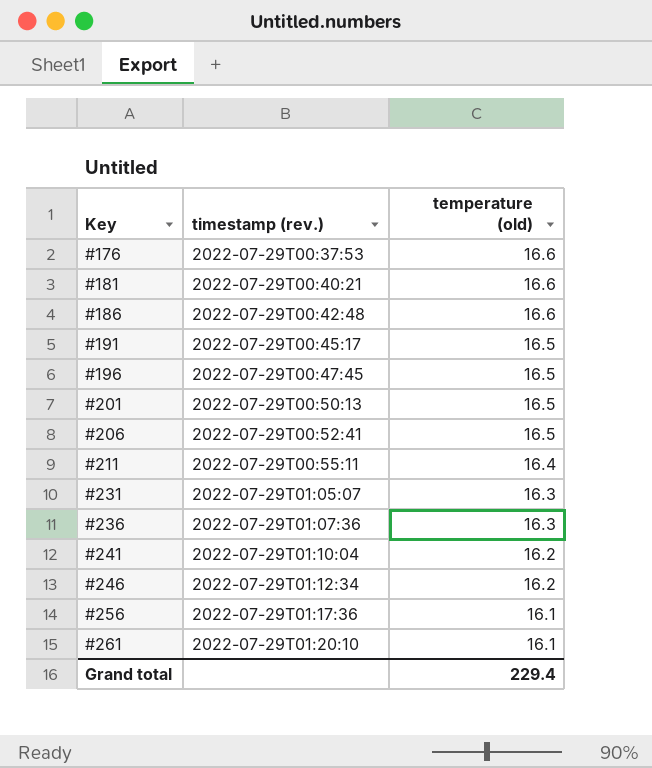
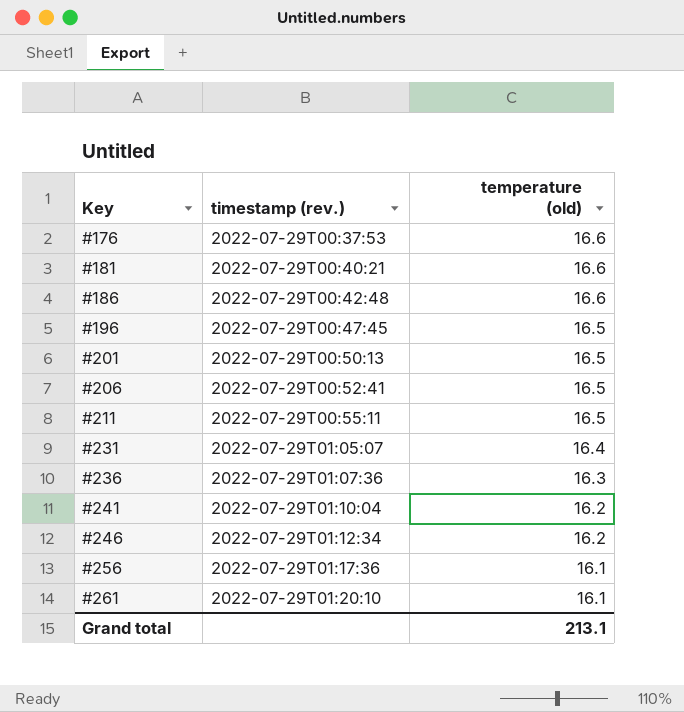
row #191: 2022-07-29T00:45:17 | 16.5 -> none
#211 | temperature (old): 16.4 -> 16.5
#231 | temperature (old): 16.3 -> 16.4
Grand total | temperature (old): 229.4 -> 213.1

